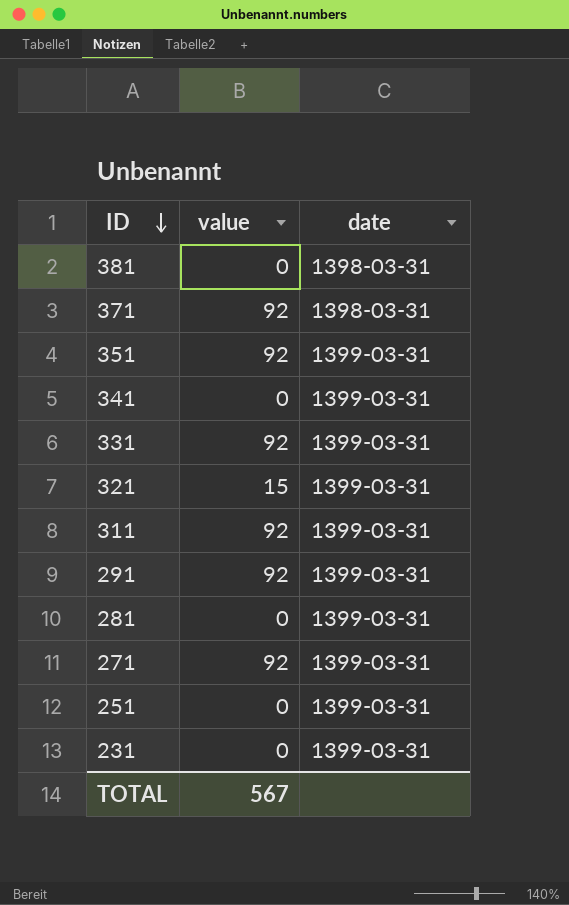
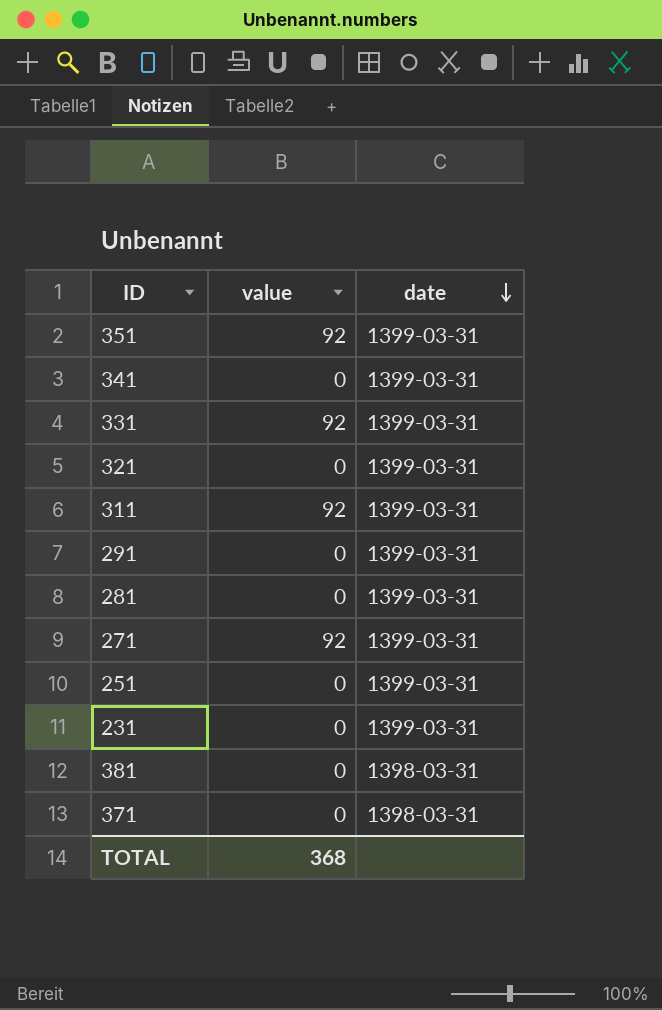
row order: ID descending -> date descending
321 | value: 15 -> 0
291 | value: 92 -> 0
371 | value: 92 -> 0
TOTAL | value: 567 -> 368

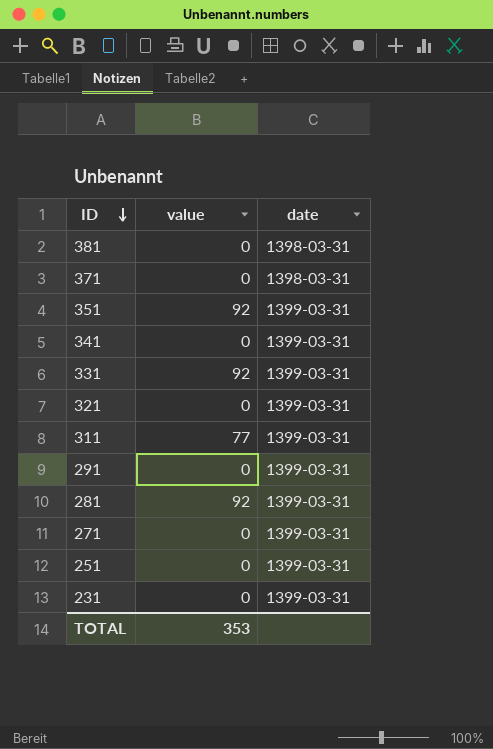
row order: date descending -> ID descending
311 | value: 92 -> 77
281 | value: 0 -> 92
271 | value: 92 -> 0
TOTAL | value: 368 -> 353

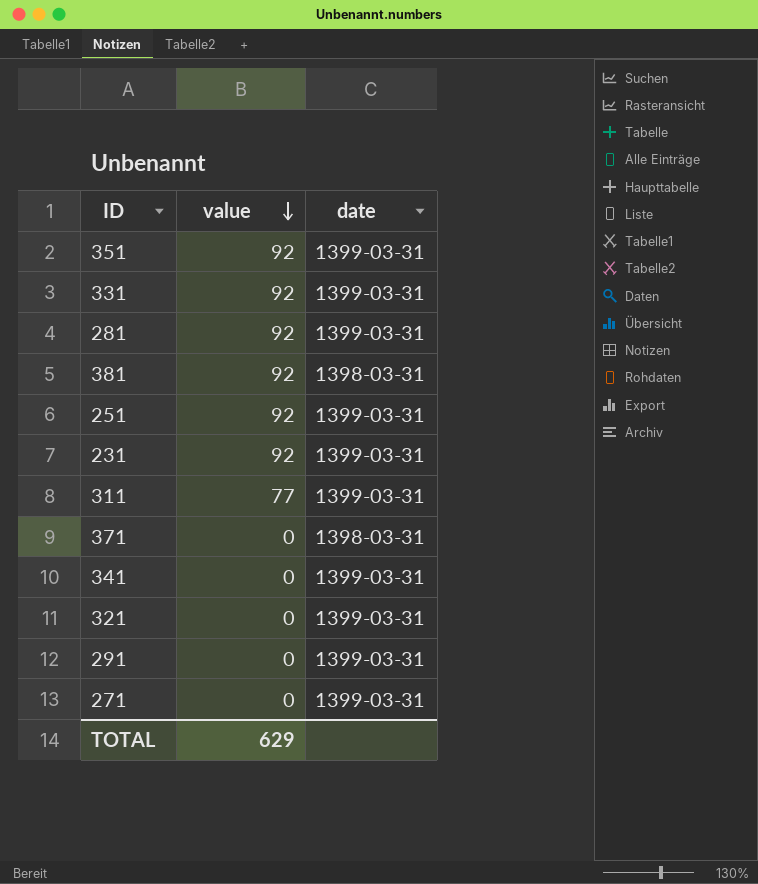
row order: ID descending -> value descending
381 | value: 0 -> 92
251 | value: 0 -> 92
231 | value: 0 -> 92
TOTAL | value: 353 -> 629

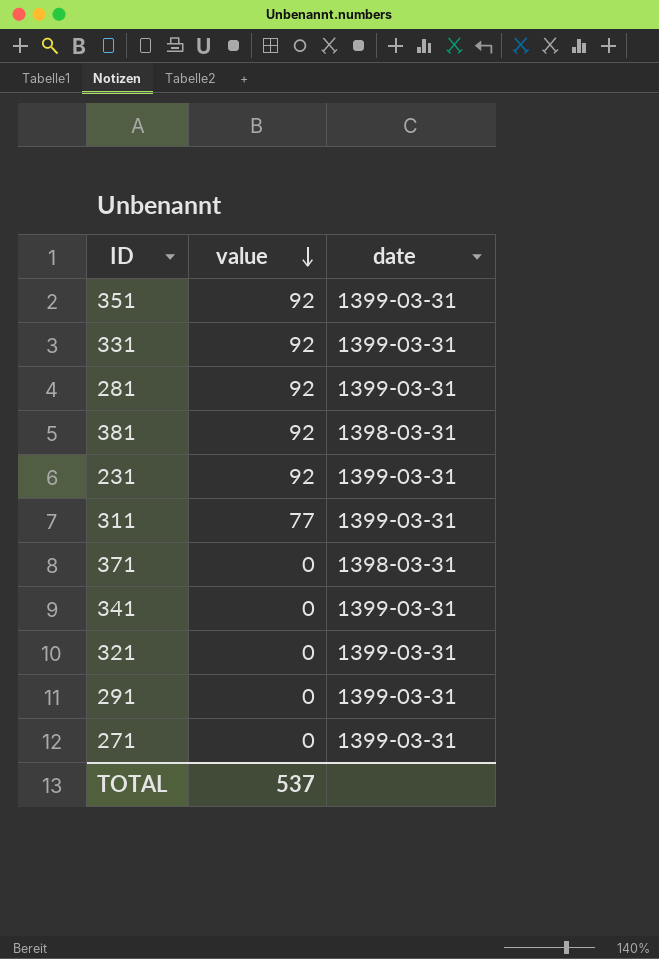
row 251: 92 | 1399-03-31 -> none
TOTAL | value: 629 -> 537

